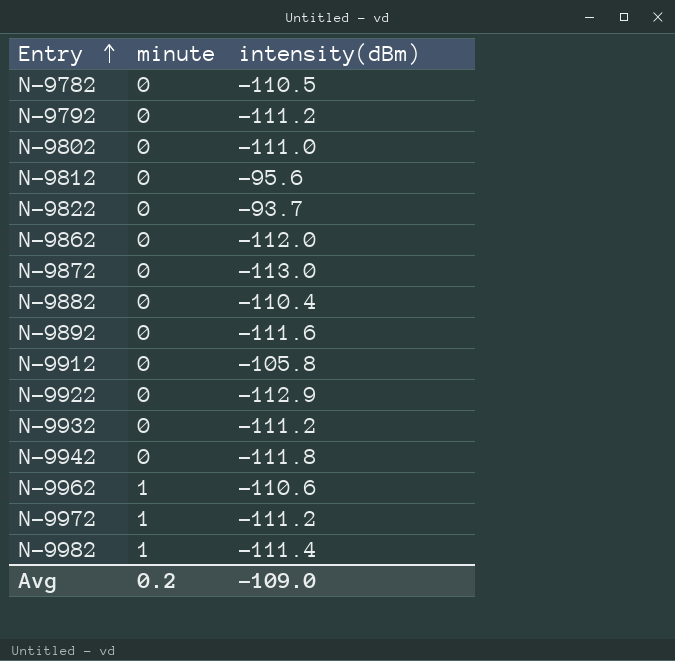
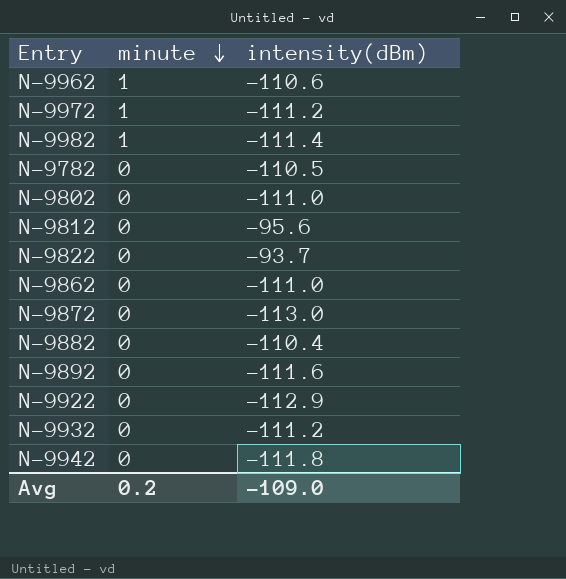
row order: Entry ascending -> minute descending
row N-9792: 0 | -111.2 -> none
row N-9912: 0 | -105.8 -> none
N-9862 | intensity(dBm): -112.0 -> -111.0

